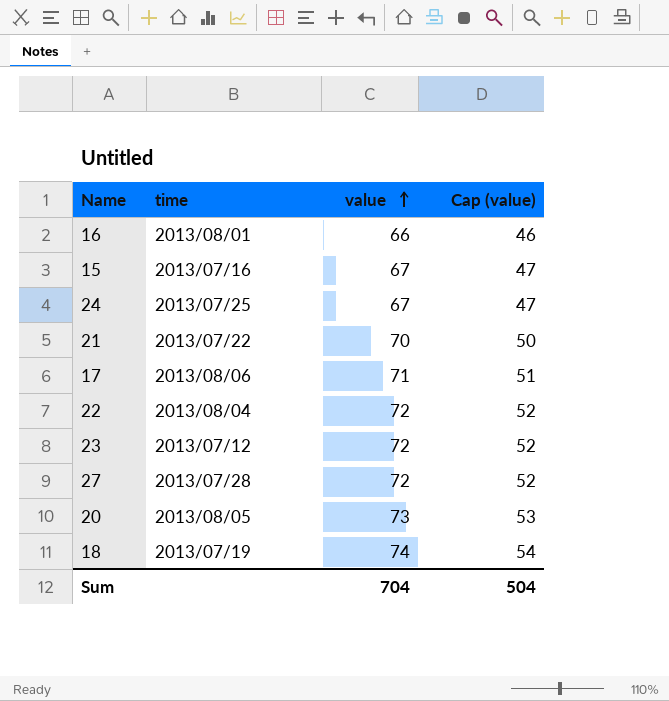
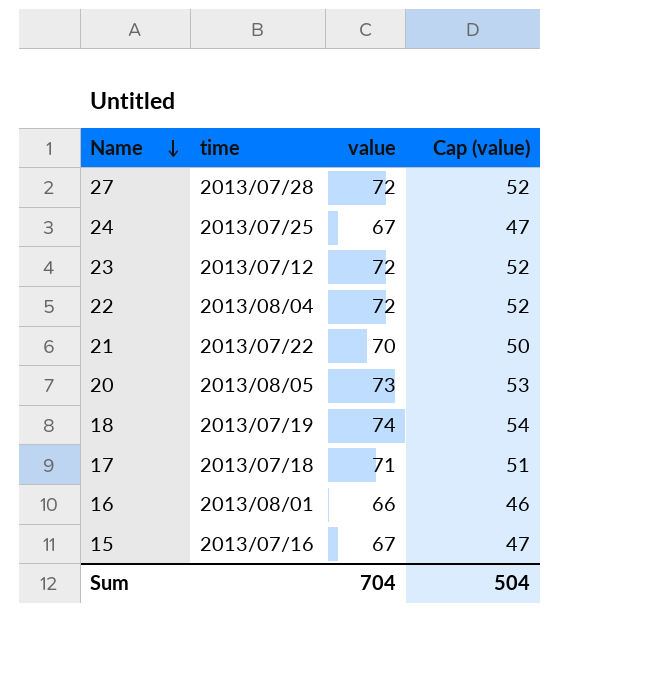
row order: value ascending -> Name descending
17 | time: 2013/08/06 -> 2013/07/18

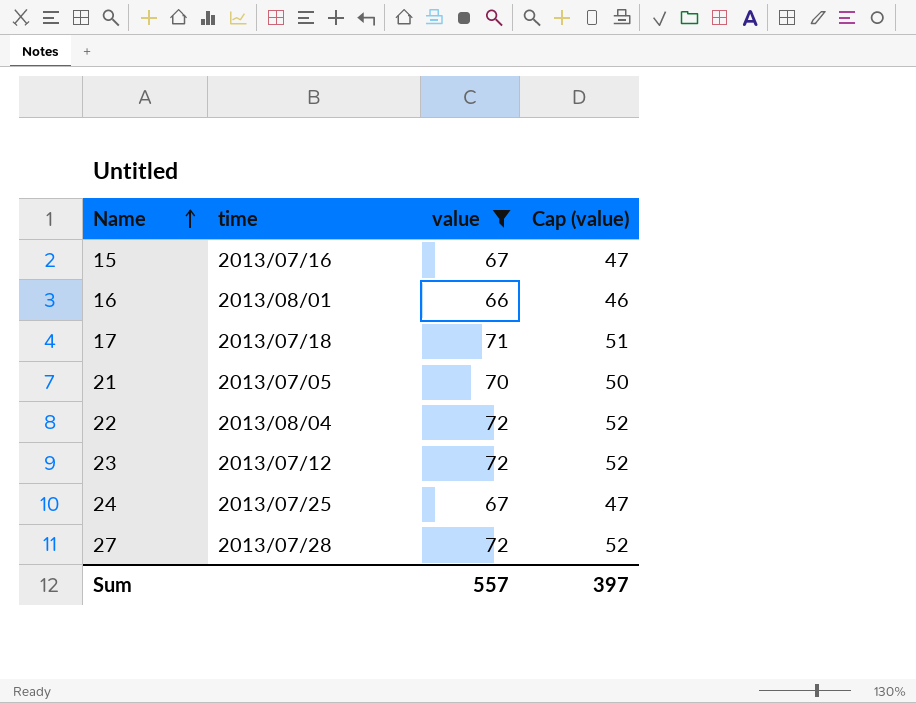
filter: none -> value <= 72
row order: Name descending -> Name ascending
21 | time: 2013/07/22 -> 2013/07/05
Sum | value: 704 -> 557
Sum | Cap (value): 504 -> 397

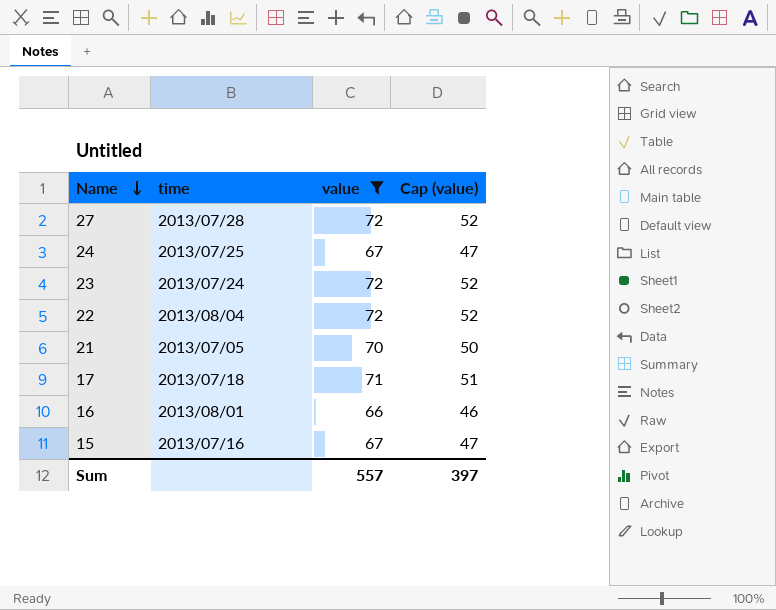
row order: Name ascending -> Name descending
23 | time: 2013/07/12 -> 2013/07/24

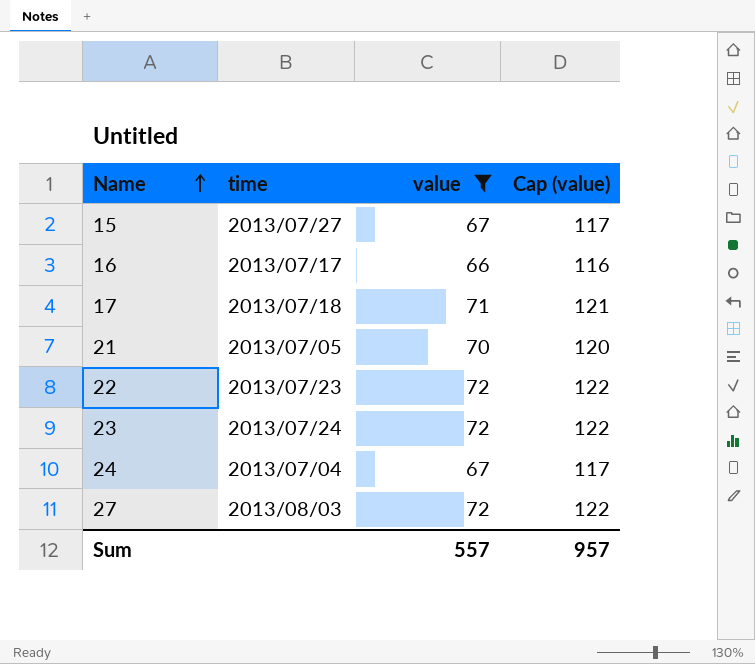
row order: Name descending -> Name ascending
column Cap (value) | formula: [value] - 20 -> [value] + 50
15 | time: 2013/07/16 -> 2013/07/27
16 | time: 2013/08/01 -> 2013/07/17
22 | time: 2013/08/04 -> 2013/07/23
24 | time: 2013/07/25 -> 2013/07/04
27 | time: 2013/07/28 -> 2013/08/03
Sum | Cap (value): 397 -> 957

